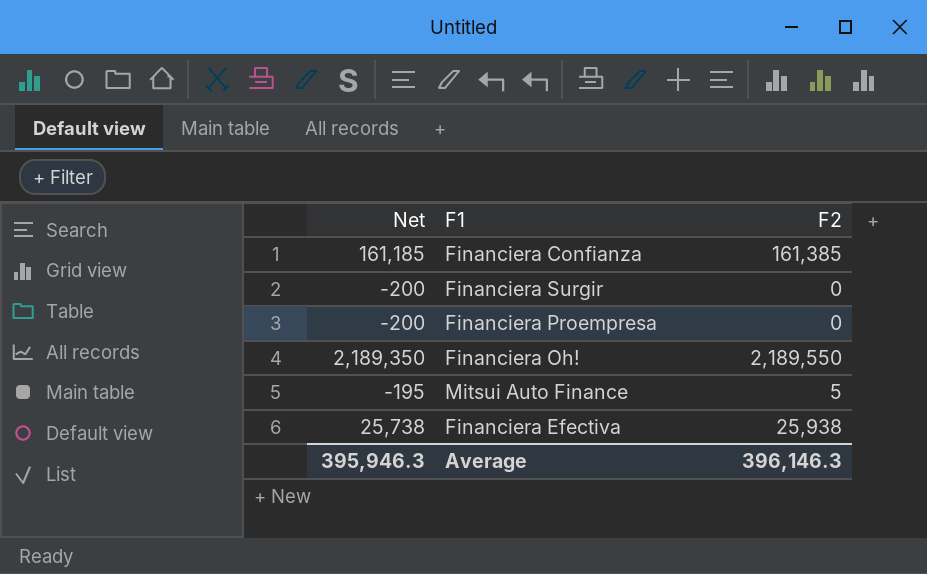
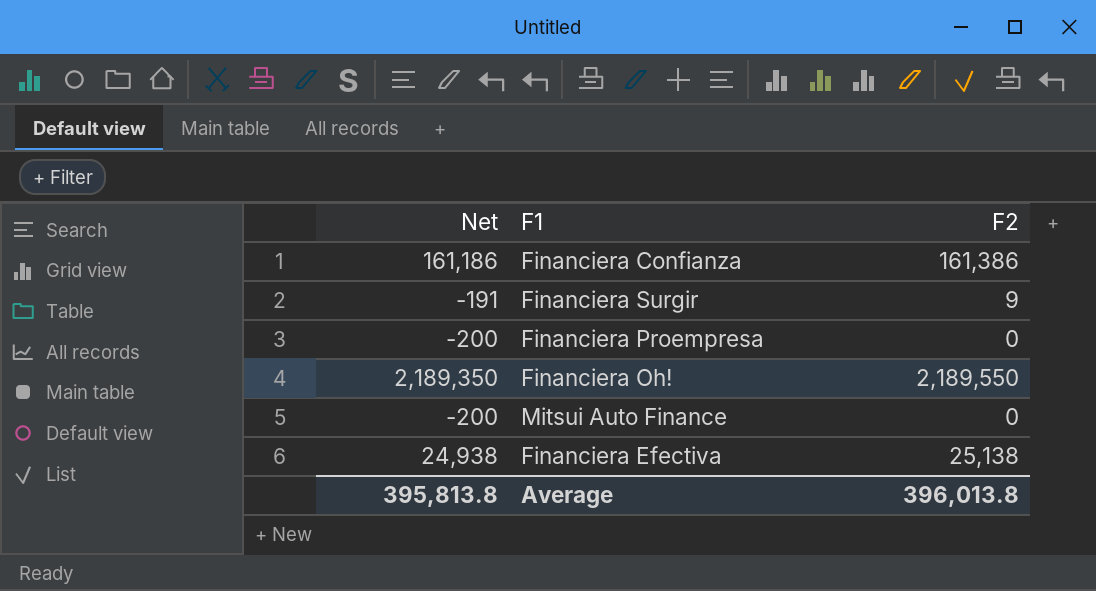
Financiera Confianza | Net: 161,185 -> 161,186
Financiera Confianza | F2: 161,385 -> 161,386
Financiera Surgir | Net: -200 -> -191
Financiera Surgir | F2: 0 -> 9
Mitsui Auto Finance | Net: -195 -> -200
Mitsui Auto Finance | F2: 5 -> 0
Financiera Efectiva | Net: 25,738 -> 24,938
Financiera Efectiva | F2: 25,938 -> 25,138
Average | Net: 395,946.3 -> 395,813.8
Average | F2: 396,146.3 -> 396,013.8

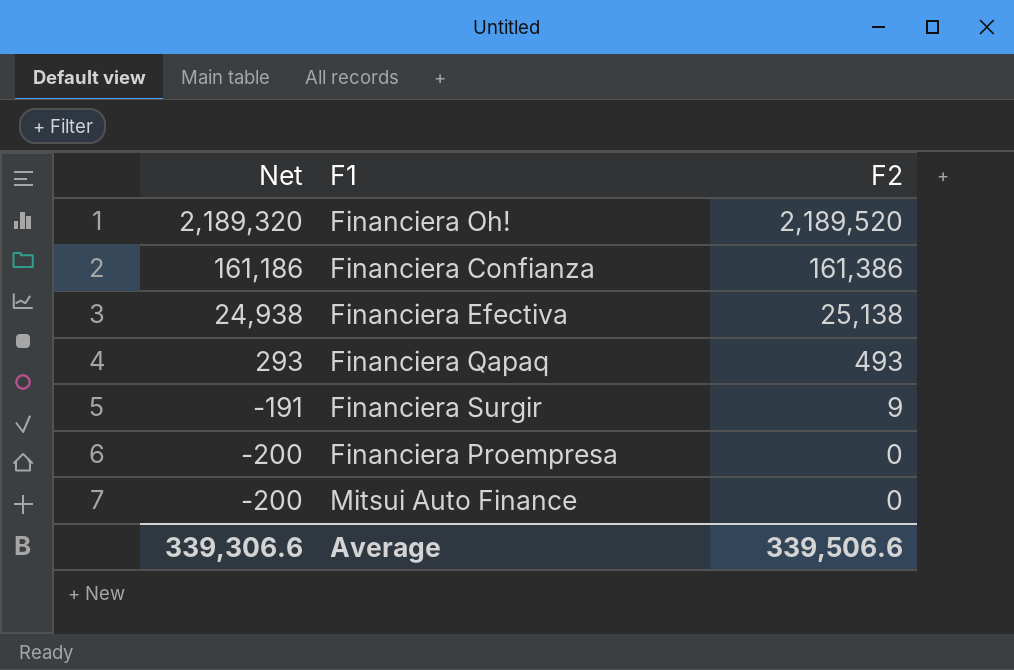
row order: none -> Net descending
Financiera Oh! | Net: 2,189,350 -> 2,189,320
Financiera Oh! | F2: 2,189,550 -> 2,189,520
row Financiera Qapaq: none -> 293 | 493
Average | Net: 395,813.8 -> 339,306.6
Average | F2: 396,013.8 -> 339,506.6

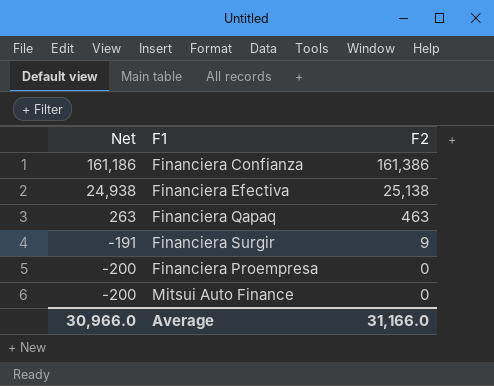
row Financiera Oh!: 2,189,320 | 2,189,520 -> none
Financiera Qapaq | Net: 293 -> 263
Financiera Qapaq | F2: 493 -> 463
Average | Net: 339,306.6 -> 30,966.0
Average | F2: 339,506.6 -> 31,166.0

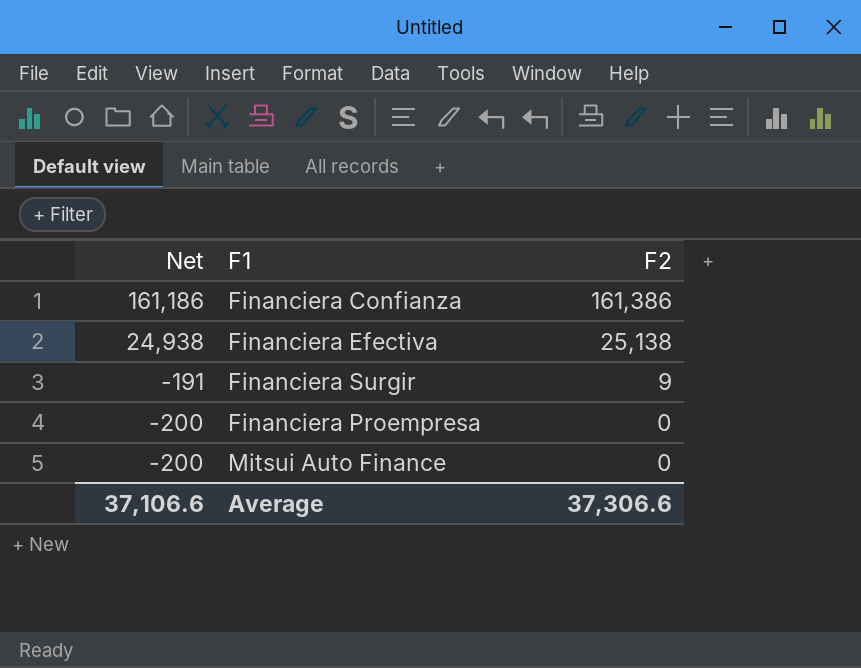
row Financiera Qapaq: 263 | 463 -> none
Average | Net: 30,966.0 -> 37,106.6
Average | F2: 31,166.0 -> 37,306.6

